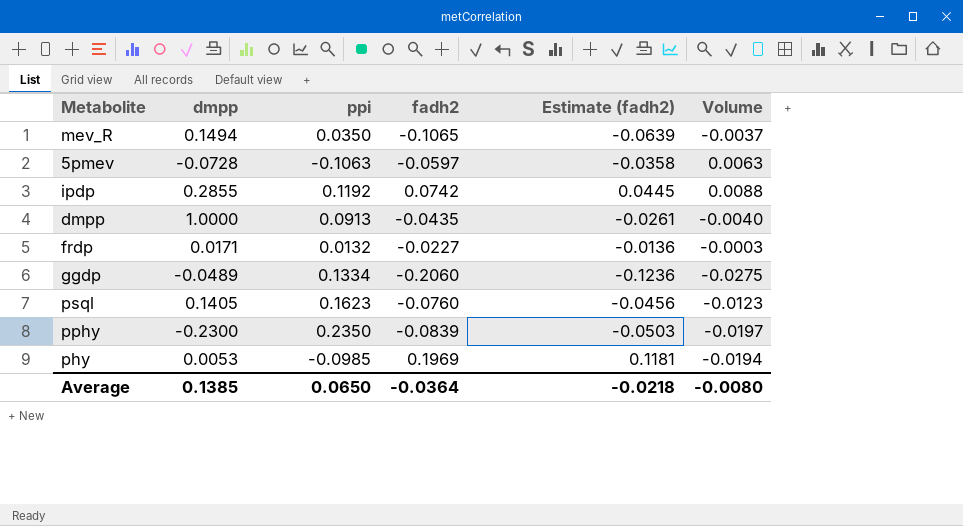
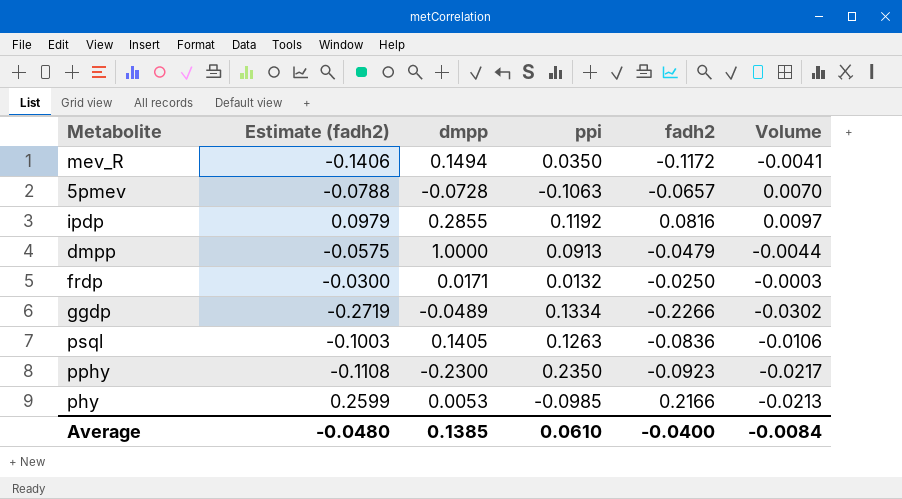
column Estimate (fadh2) | formula: [fadh2] * 0.6 -> [fadh2] * 1.2
column Estimate (fadh2) | position: 5 -> 2
mev_R | fadh2: -0.1065 -> -0.1172
mev_R | Volume: -0.0037 -> -0.0041
5pmev | fadh2: -0.0597 -> -0.0657
5pmev | Volume: 0.0063 -> 0.0070
ipdp | fadh2: 0.0742 -> 0.0816
ipdp | Volume: 0.0088 -> 0.0097
dmpp | fadh2: -0.0435 -> -0.0479
dmpp | Volume: -0.0040 -> -0.0044
frdp | fadh2: -0.0227 -> -0.0250
ggdp | fadh2: -0.2060 -> -0.2266
ggdp | Volume: -0.0275 -> -0.0302
psql | ppi: 0.1623 -> 0.1263
psql | fadh2: -0.0760 -> -0.0836
psql | Volume: -0.0123 -> -0.0106
pphy | fadh2: -0.0839 -> -0.0923
pphy | Volume: -0.0197 -> -0.0217
phy | fadh2: 0.1969 -> 0.2166
phy | Volume: -0.0194 -> -0.0213
Average | Estimate (fadh2): -0.0218 -> -0.0480
Average | ppi: 0.0650 -> 0.0610
Average | fadh2: -0.0364 -> -0.0400
Average | Volume: -0.0080 -> -0.0084

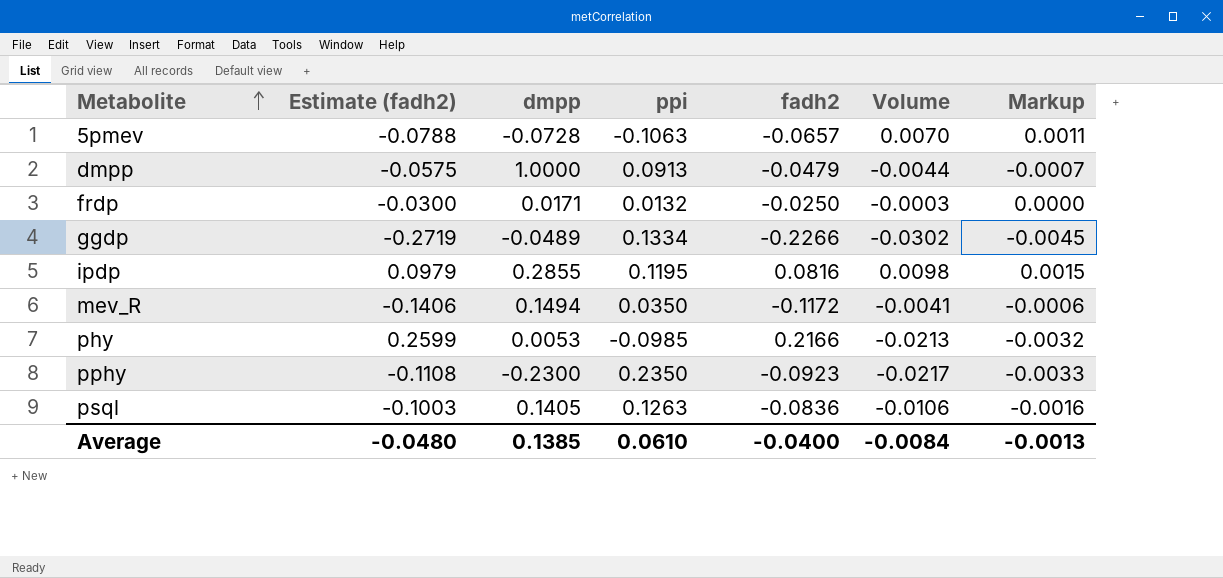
row order: none -> Metabolite ascending
column Markup | formula: none -> [Volume] * 0.15
ipdp | ppi: 0.1192 -> 0.1195
ipdp | Volume: 0.0097 -> 0.0098

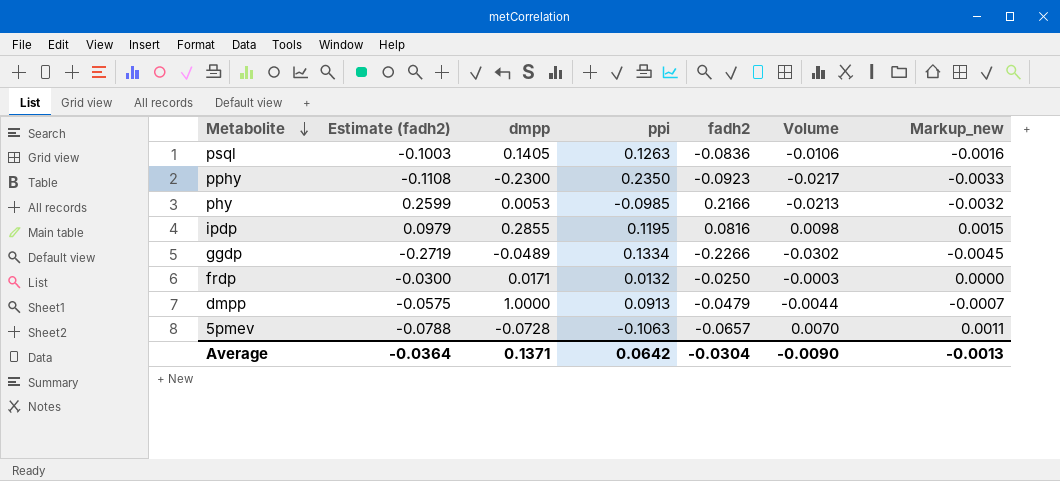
row order: Metabolite ascending -> Metabolite descending
column name: Markup -> Markup_new
row mev_R: -0.1406 | 0.1494 | 0.0350 | -0.1172 | -0.0041 | -0.0006 -> none
Average | Estimate (fadh2): -0.0480 -> -0.0364
Average | dmpp: 0.1385 -> 0.1371
Average | ppi: 0.0610 -> 0.0642
Average | fadh2: -0.0400 -> -0.0304
Average | Volume: -0.0084 -> -0.0090

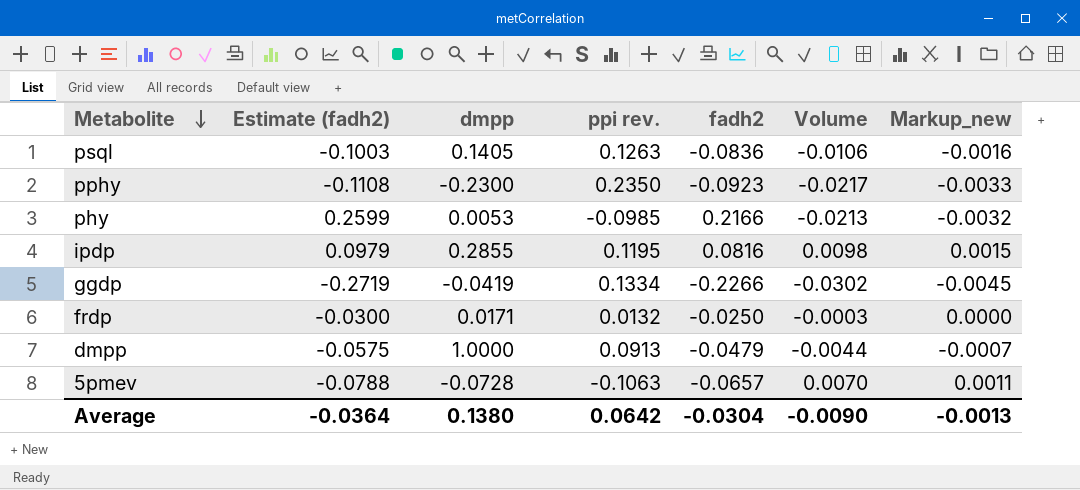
column name: ppi -> ppi rev.
ggdp | dmpp: -0.0489 -> -0.0419
Average | dmpp: 0.1371 -> 0.1380

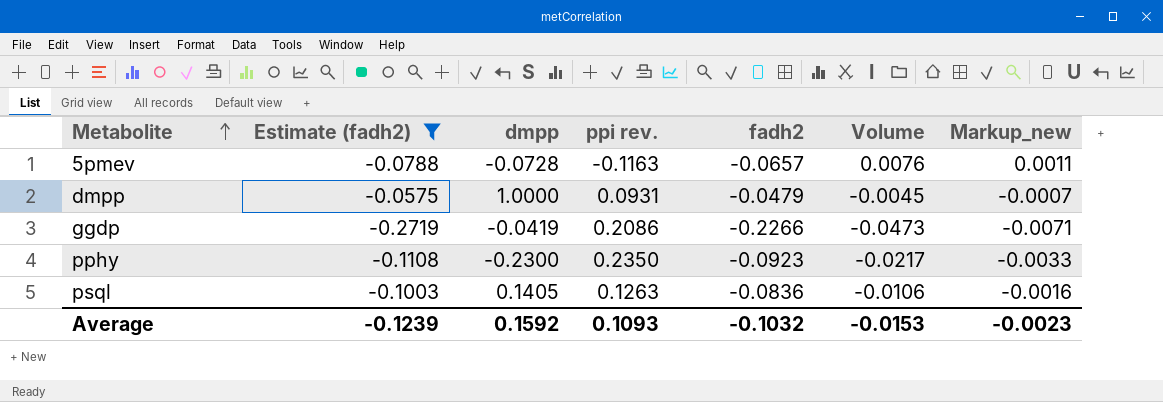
filter: none -> Estimate (fadh2) <= -0.0575
row order: Metabolite descending -> Metabolite ascending
5pmev | ppi rev.: -0.1063 -> -0.1163
5pmev | Volume: 0.0070 -> 0.0076
dmpp | ppi rev.: 0.0913 -> 0.0931
dmpp | Volume: -0.0044 -> -0.0045
ggdp | ppi rev.: 0.1334 -> 0.2086
ggdp | Volume: -0.0302 -> -0.0473
ggdp | Markup_new: -0.0045 -> -0.0071
Average | Estimate (fadh2): -0.0364 -> -0.1239
Average | dmpp: 0.1380 -> 0.1592
Average | ppi rev.: 0.0642 -> 0.1093
Average | fadh2: -0.0304 -> -0.1032
Average | Volume: -0.0090 -> -0.0153
Average | Markup_new: -0.0013 -> -0.0023

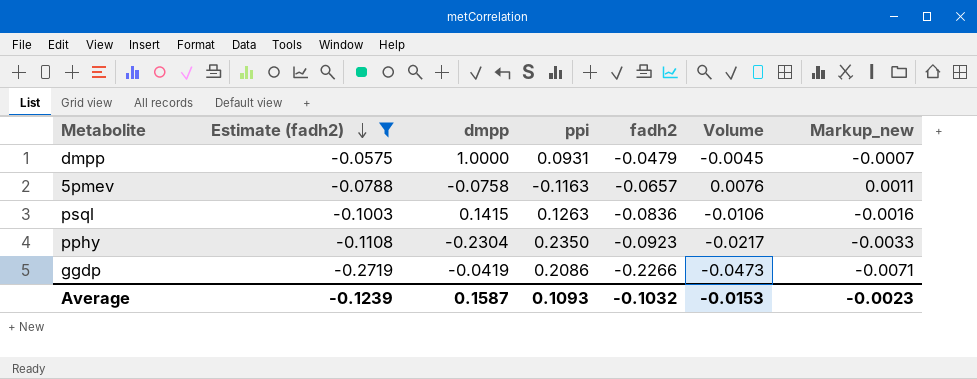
row order: Metabolite ascending -> Estimate (fadh2) descending
column name: ppi rev. -> ppi
5pmev | dmpp: -0.0728 -> -0.0758
psql | dmpp: 0.1405 -> 0.1415
pphy | dmpp: -0.2300 -> -0.2304
Average | dmpp: 0.1592 -> 0.1587

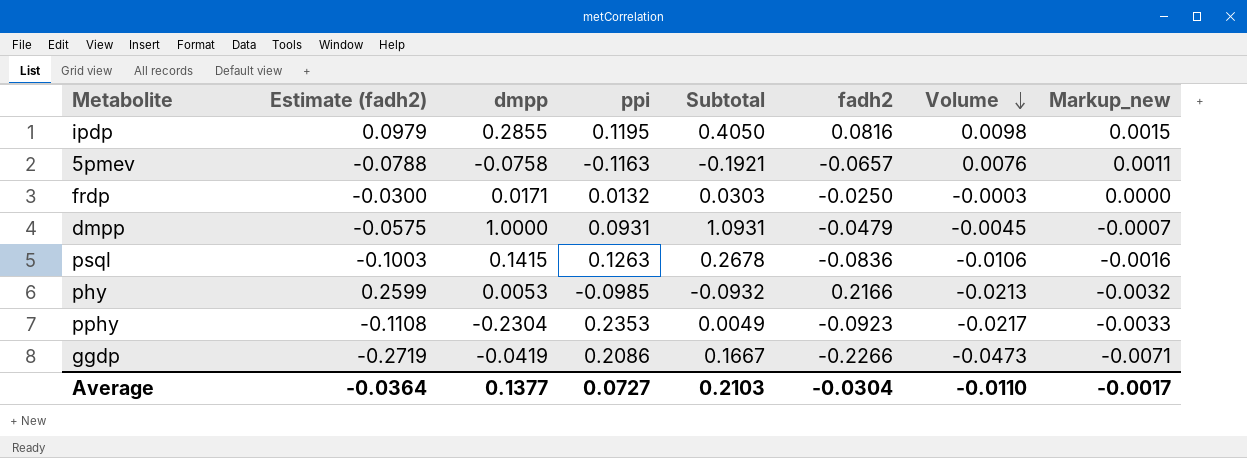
filter: Estimate (fadh2) <= -0.0575 -> none
row order: Estimate (fadh2) descending -> Volume descending
column Subtotal | formula: none -> [dmpp] + [ppi]
pphy | ppi: 0.2350 -> 0.2353
Average | Estimate (fadh2): -0.1239 -> -0.0364
Average | dmpp: 0.1587 -> 0.1377
Average | ppi: 0.1093 -> 0.0727
Average | fadh2: -0.1032 -> -0.0304
Average | Volume: -0.0153 -> -0.0110
Average | Markup_new: -0.0023 -> -0.0017

